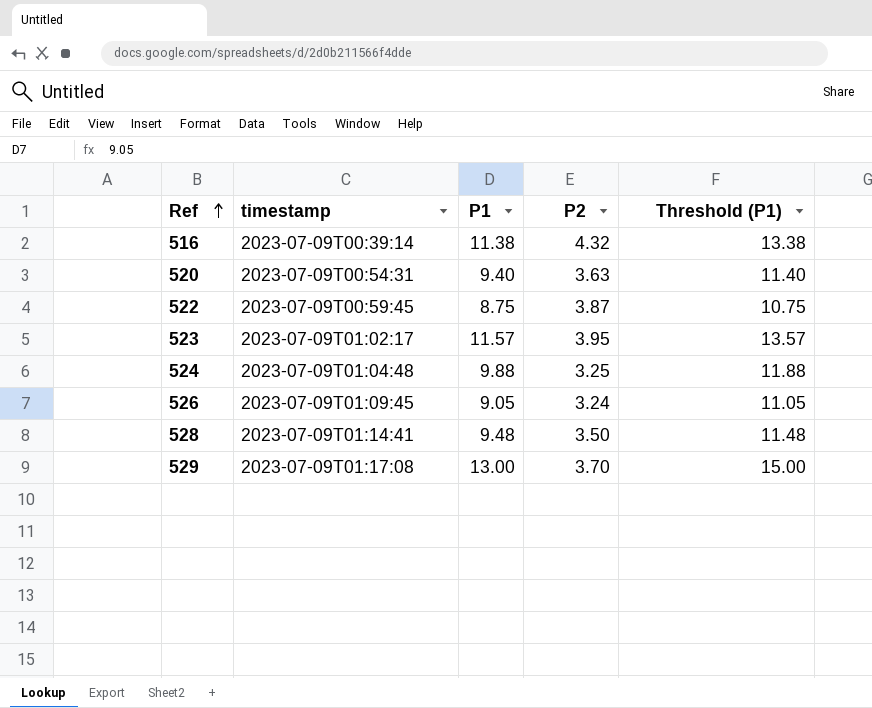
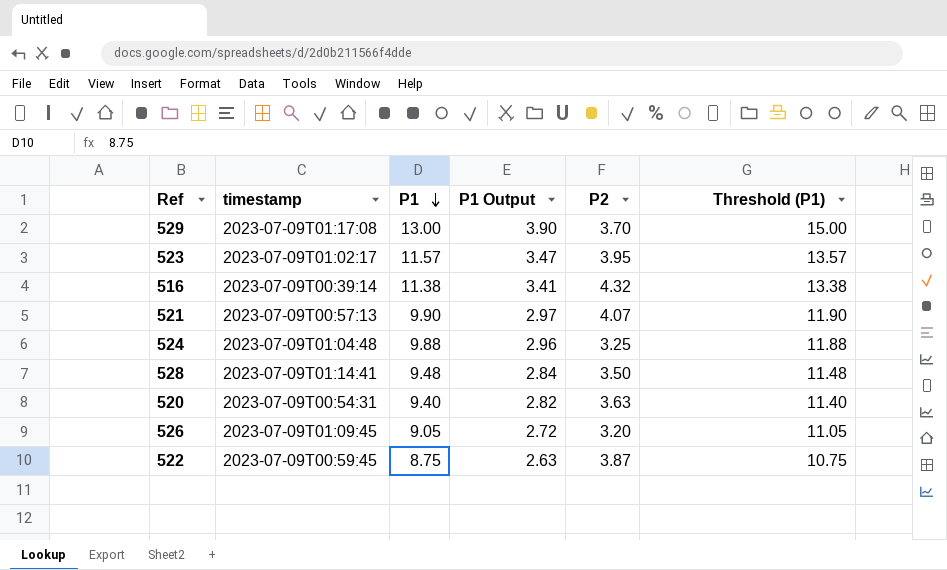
row order: Ref ascending -> P1 descending
column P1 Output | formula: none -> [P1] * 0.3
row 521: none -> 2023-07-09T00:57:13 | 9.90 | 2.97 | 4.07 | 11.90
526 | P2: 3.24 -> 3.20

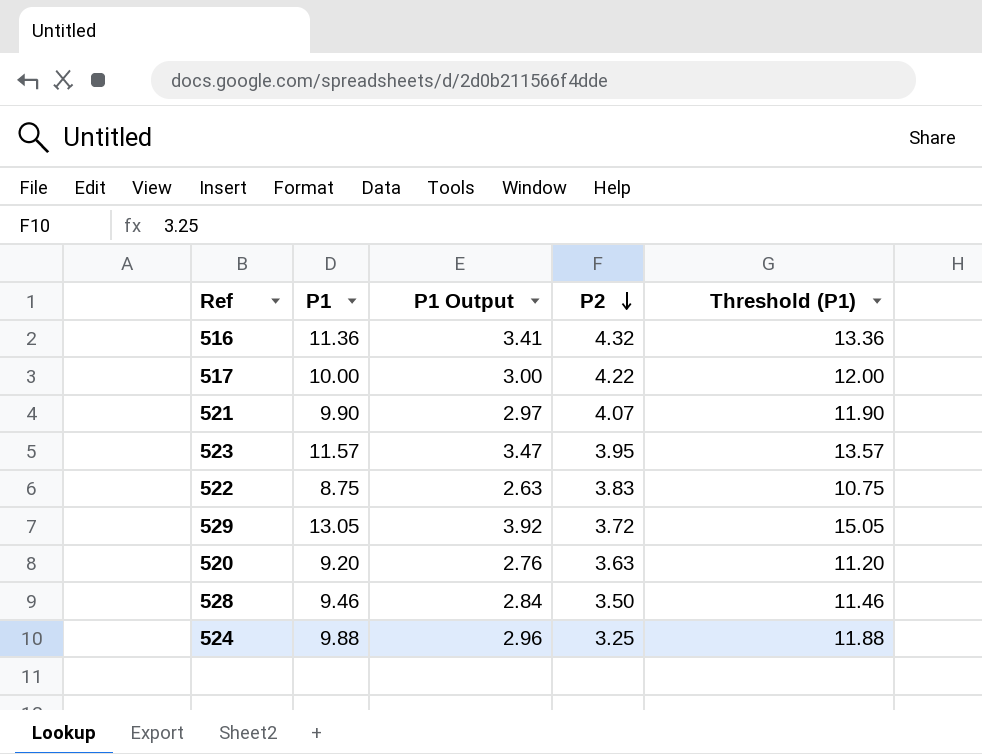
row order: P1 descending -> P2 descending
column timestamp | position: 2 -> none
row 526: 2023-07-09T01:09:45 | 9.05 | 2.72 | 3.20 | 11.05 -> none
516 | P1: 11.38 -> 11.36
516 | Threshold (P1): 13.38 -> 13.36
row 517: none -> 10.00 | 3.00 | 4.22 | 12.00
522 | P2: 3.87 -> 3.83
529 | P1: 13.00 -> 13.05
529 | P1 Output: 3.90 -> 3.92
529 | P2: 3.70 -> 3.72
529 | Threshold (P1): 15.00 -> 15.05
520 | P1: 9.40 -> 9.20
520 | P1 Output: 2.82 -> 2.76
520 | Threshold (P1): 11.40 -> 11.20
528 | P1: 9.48 -> 9.46
528 | Threshold (P1): 11.48 -> 11.46

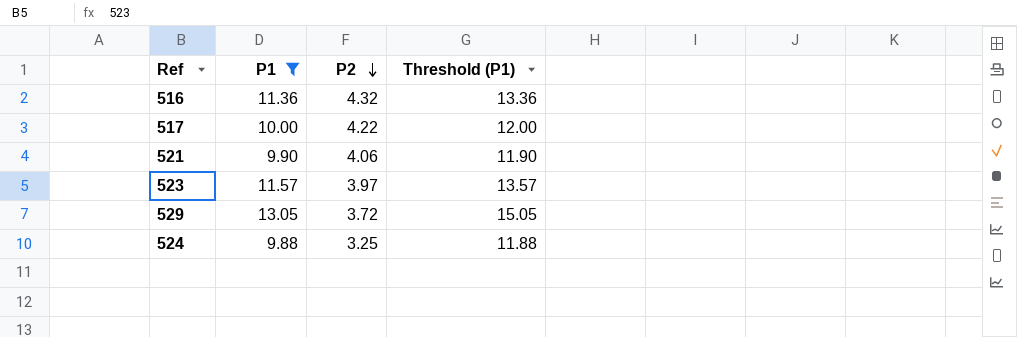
filter: none -> P1 >= 9.88
column P1 Output | formula: [P1] * 0.3 -> none
521 | P2: 4.07 -> 4.06
523 | P2: 3.95 -> 3.97

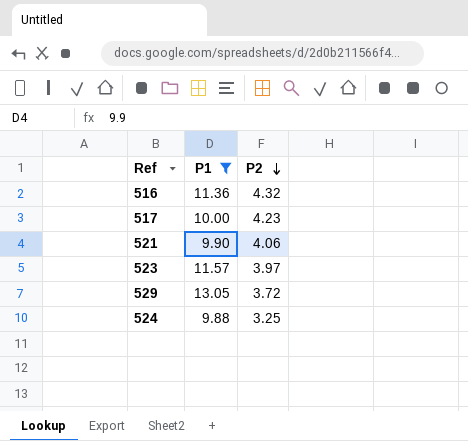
column Threshold (P1) | formula: [P1] + 2 -> none
517 | P2: 4.22 -> 4.23

